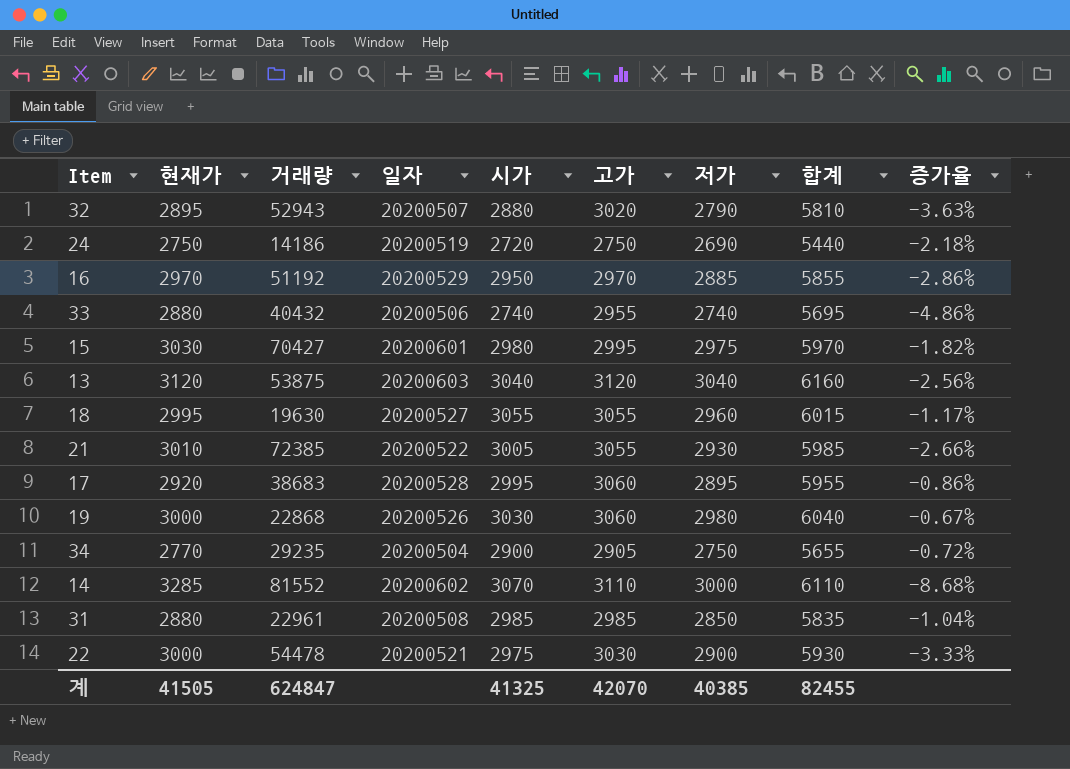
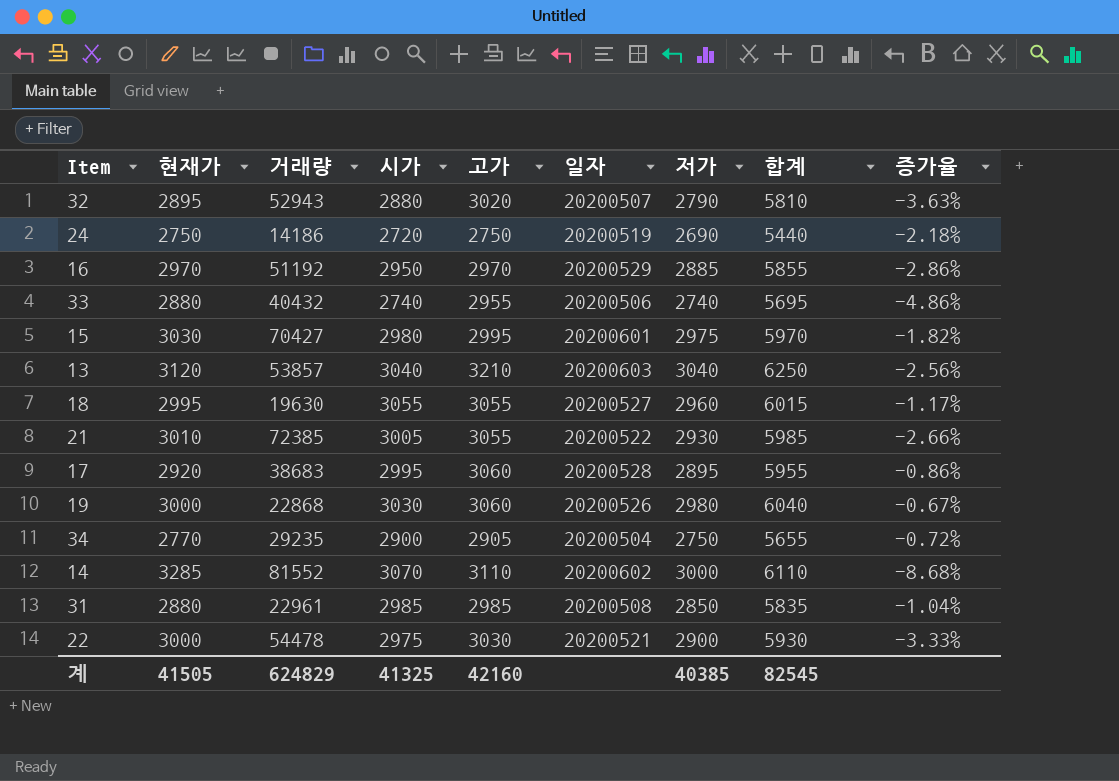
column 일자 | position: 4 -> 6
13 | 거래량: 53875 -> 53857
13 | 고가: 3120 -> 3210
13 | 합계: 6160 -> 6250
계 | 거래량: 624847 -> 624829
계 | 고가: 42070 -> 42160
계 | 합계: 82455 -> 82545

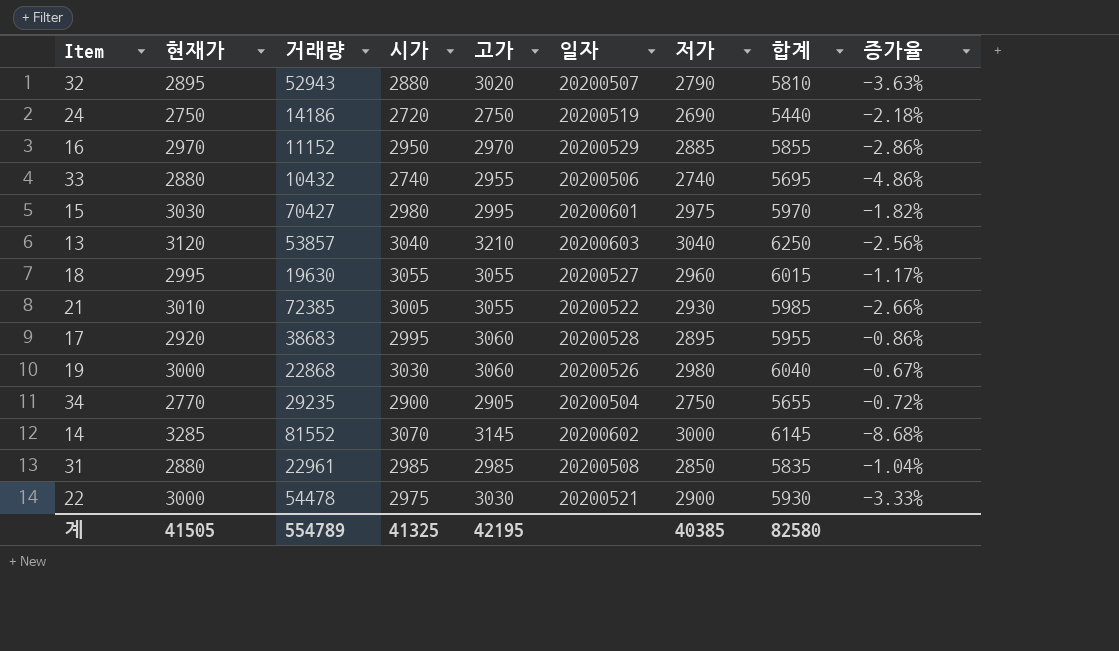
16 | 거래량: 51192 -> 11152
33 | 거래량: 40432 -> 10432
14 | 고가: 3110 -> 3145
14 | 합계: 6110 -> 6145
계 | 거래량: 624829 -> 554789
계 | 고가: 42160 -> 42195
계 | 합계: 82545 -> 82580

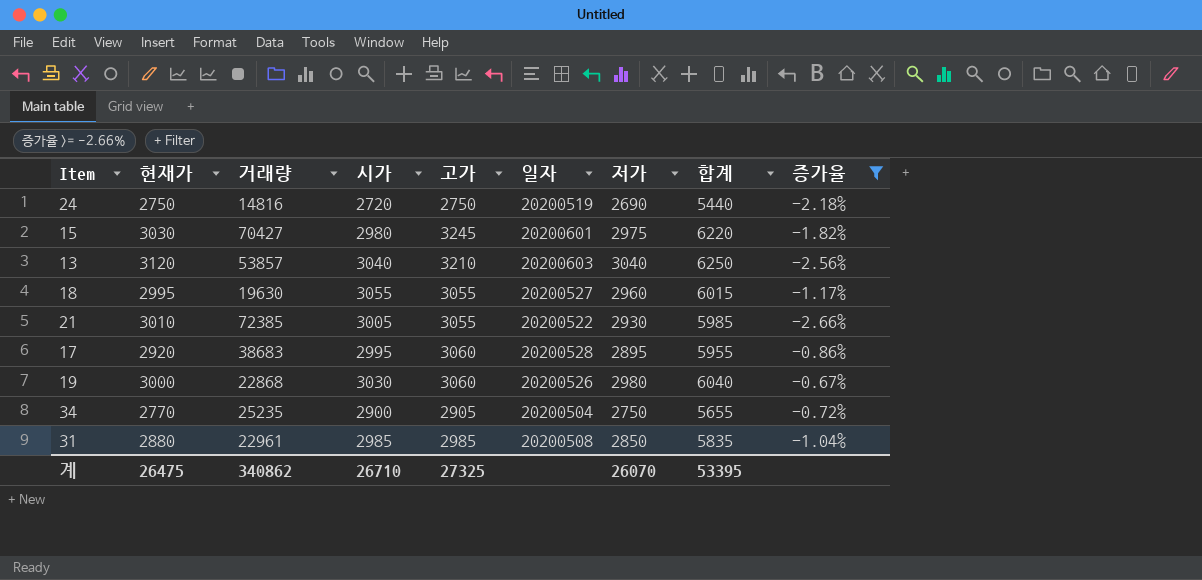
filter: none -> 증가율 >= -2.66%
24 | 거래량: 14186 -> 14816
15 | 고가: 2995 -> 3245
15 | 합계: 5970 -> 6220
34 | 거래량: 29235 -> 25235
계 | 현재가: 41505 -> 26475
계 | 거래량: 554789 -> 340862
계 | 시가: 41325 -> 26710
계 | 고가: 42195 -> 27325
계 | 저가: 40385 -> 26070
계 | 합계: 82580 -> 53395

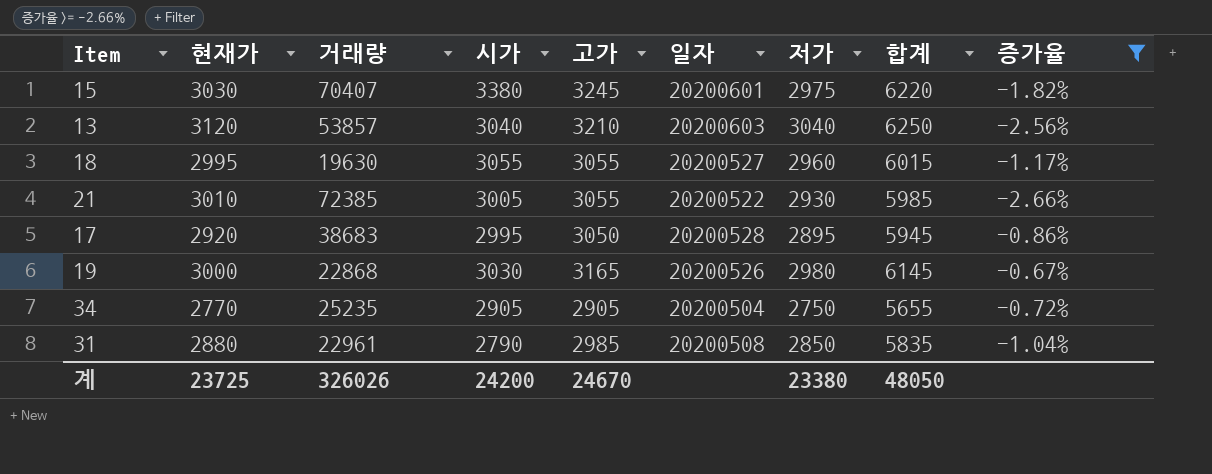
row 24: 2750 | 14816 | 2720 | 2750 | 20200519 | 2690 | 5440 | -2.18% -> none
15 | 거래량: 70427 -> 70407
15 | 시가: 2980 -> 3380
17 | 고가: 3060 -> 3050
17 | 합계: 5955 -> 5945
19 | 고가: 3060 -> 3165
19 | 합계: 6040 -> 6145
34 | 시가: 2900 -> 2905
31 | 시가: 2985 -> 2790
계 | 현재가: 26475 -> 23725
계 | 거래량: 340862 -> 326026
계 | 시가: 26710 -> 24200
계 | 고가: 27325 -> 24670
계 | 저가: 26070 -> 23380
계 | 합계: 53395 -> 48050

